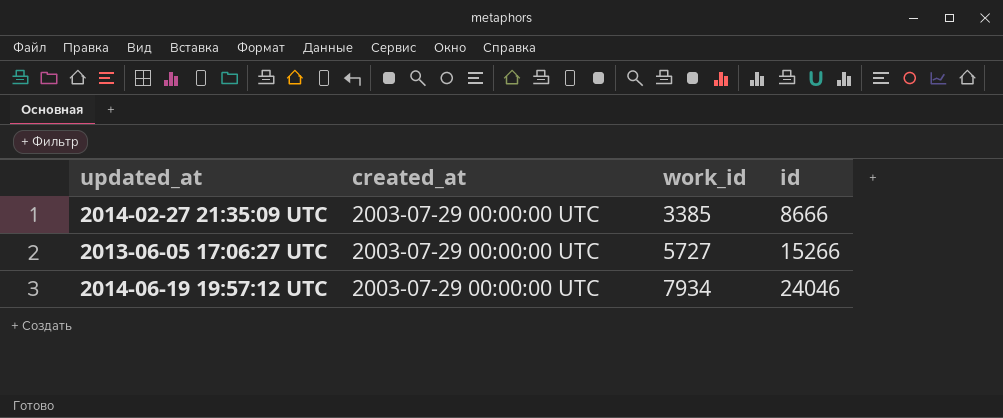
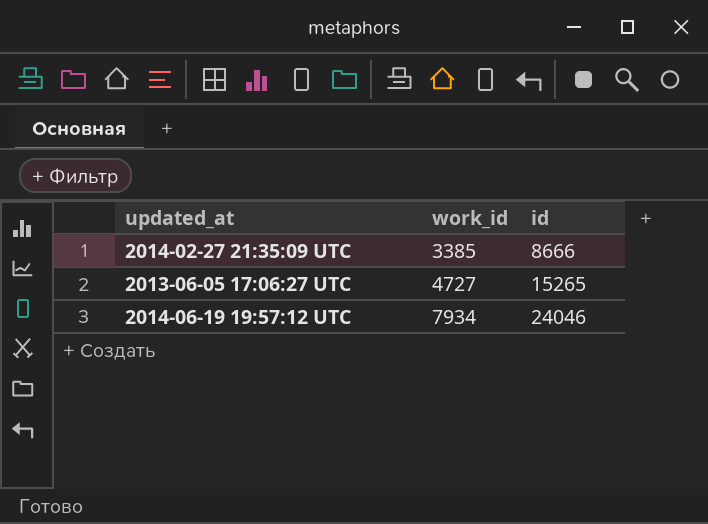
column created_at | position: 2 -> none
2013-06-05 17:06:27 UTC | work_id: 5727 -> 4727
2013-06-05 17:06:27 UTC | id: 15266 -> 15265

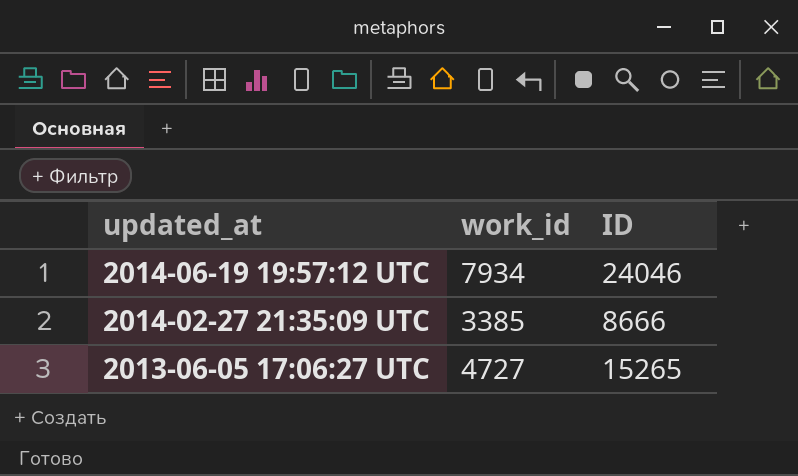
row order: work_id ascending -> updated_at descending
column name: id -> ID

